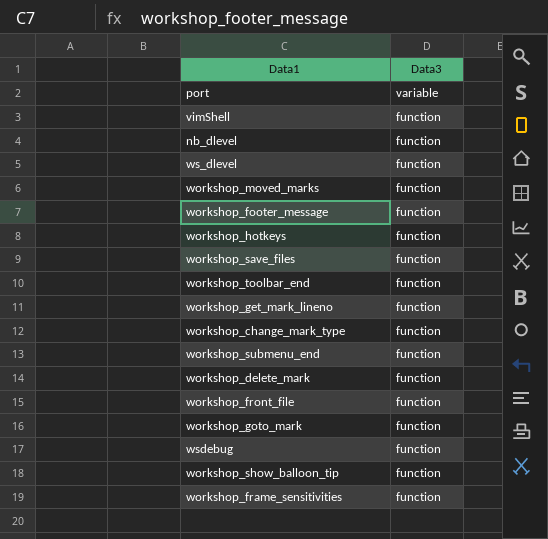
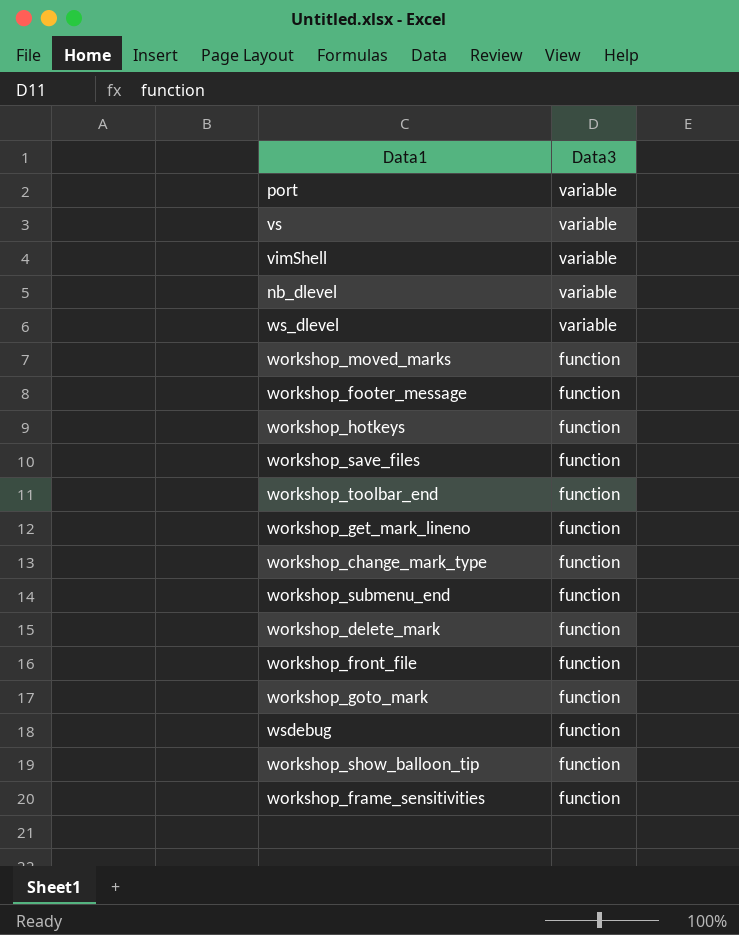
row vs: none -> variable
vimShell | Data3: function -> variable
nb_dlevel | Data3: function -> variable
ws_dlevel | Data3: function -> variable

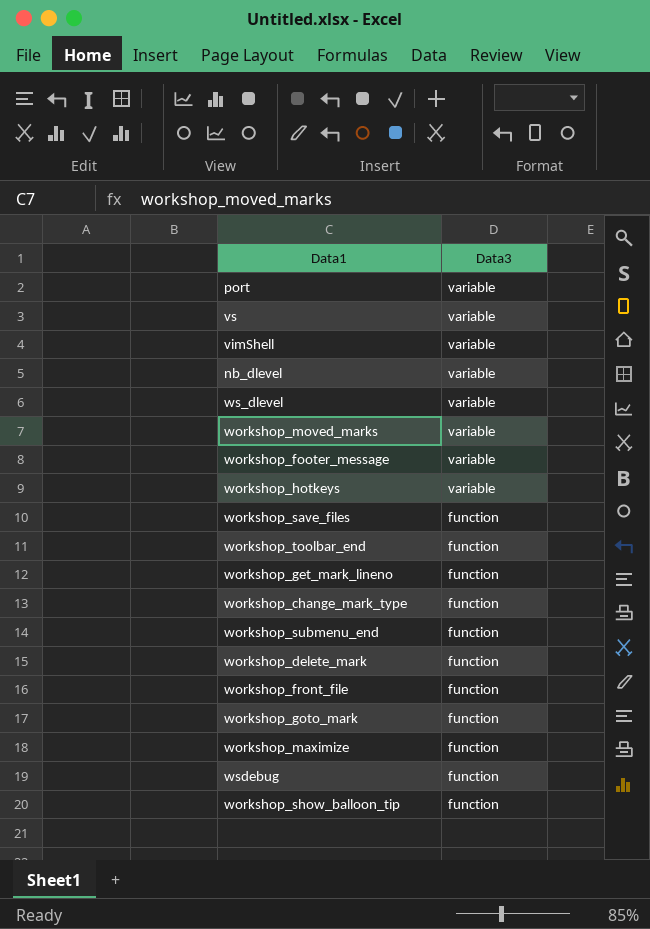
row workshop_frame_sensitivities: function -> none
workshop_moved_marks | Data3: function -> variable
workshop_footer_message | Data3: function -> variable
workshop_hotkeys | Data3: function -> variable
row workshop_maximize: none -> function

